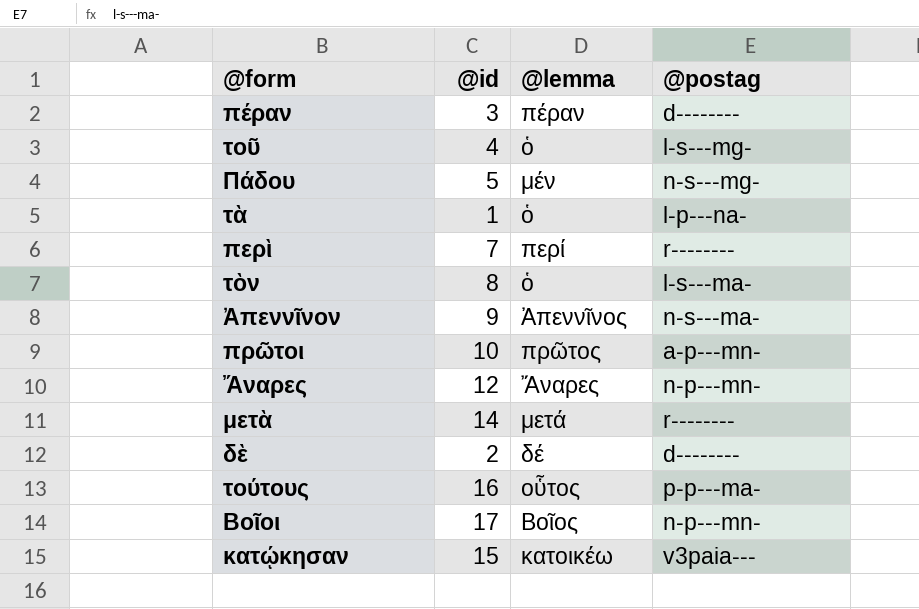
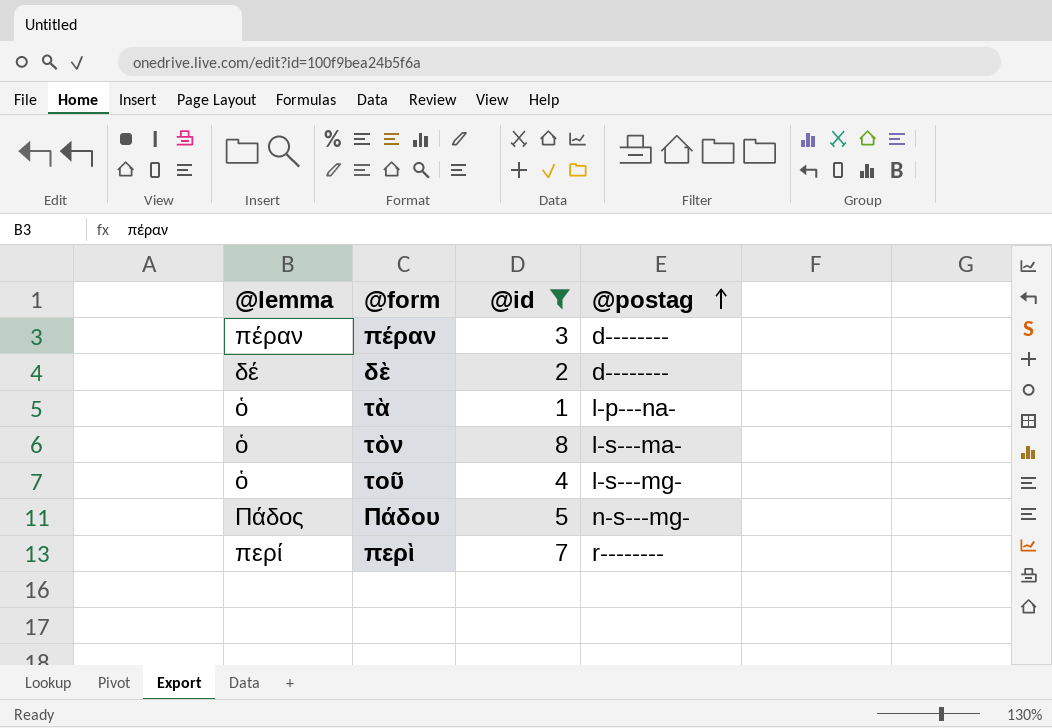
filter: none -> @id <= 8
row order: none -> @postag ascending
column @lemma | position: 3 -> 1
Πάδου | @lemma: μέν -> Πάδος

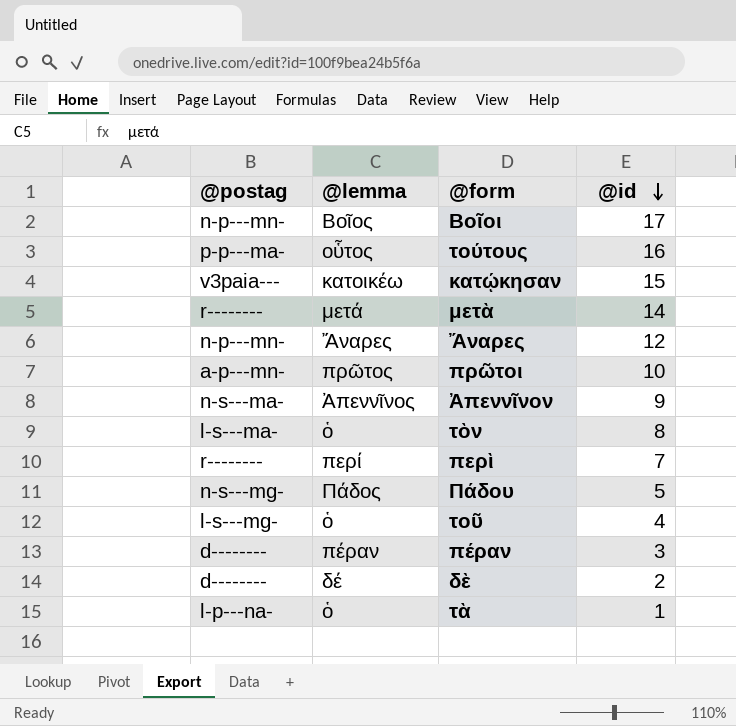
filter: @id <= 8 -> none
row order: @postag ascending -> @id descending
column @postag | position: 4 -> 1

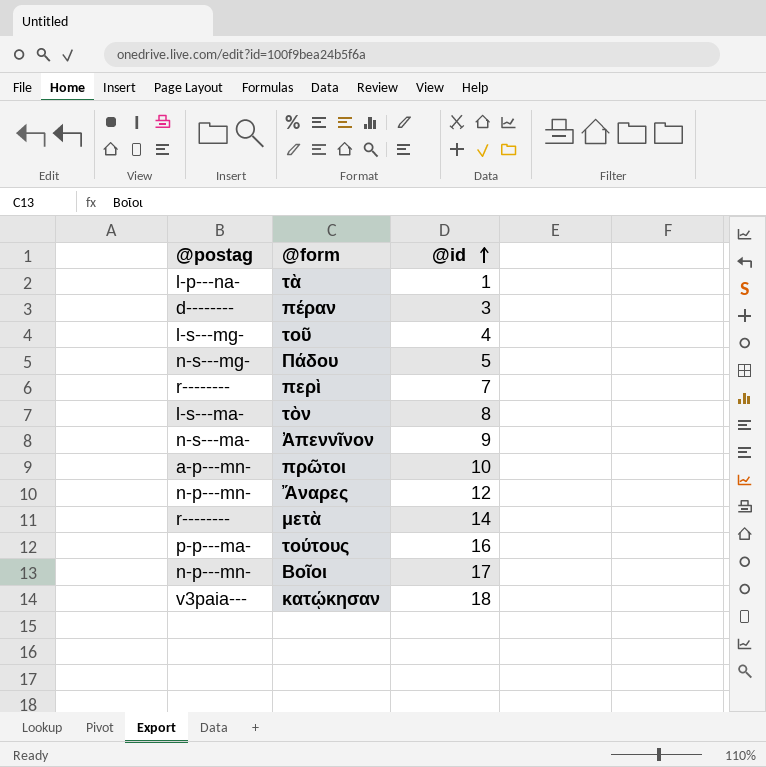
row order: @id descending -> @id ascending
column @lemma | position: 2 -> none
row δὲ: d-------- | δέ | 2 -> none
κατῴκησαν | @id: 15 -> 18

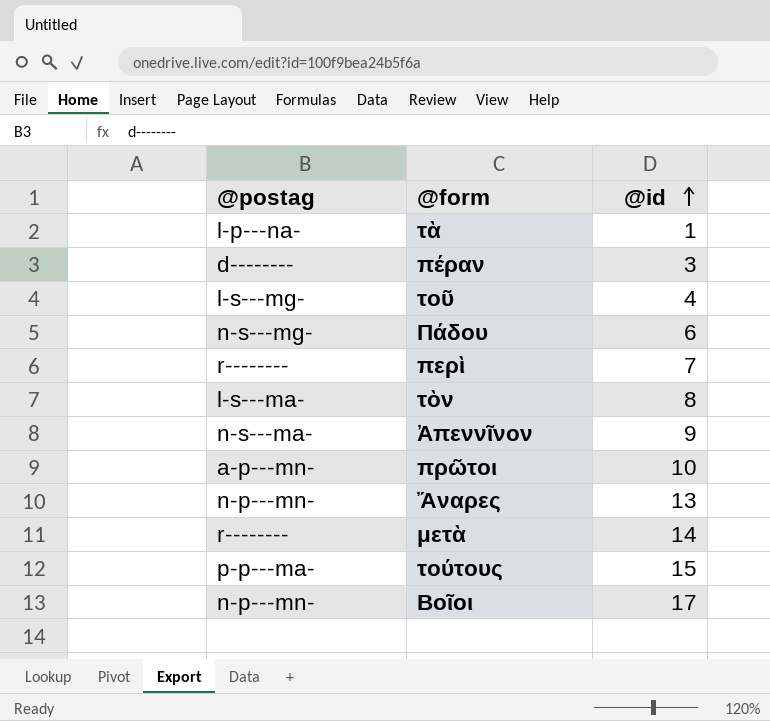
row κατῴκησαν: v3paia--- | 18 -> none
Πάδου | @id: 5 -> 6
Ἄναρες | @id: 12 -> 13
τούτους | @id: 16 -> 15

